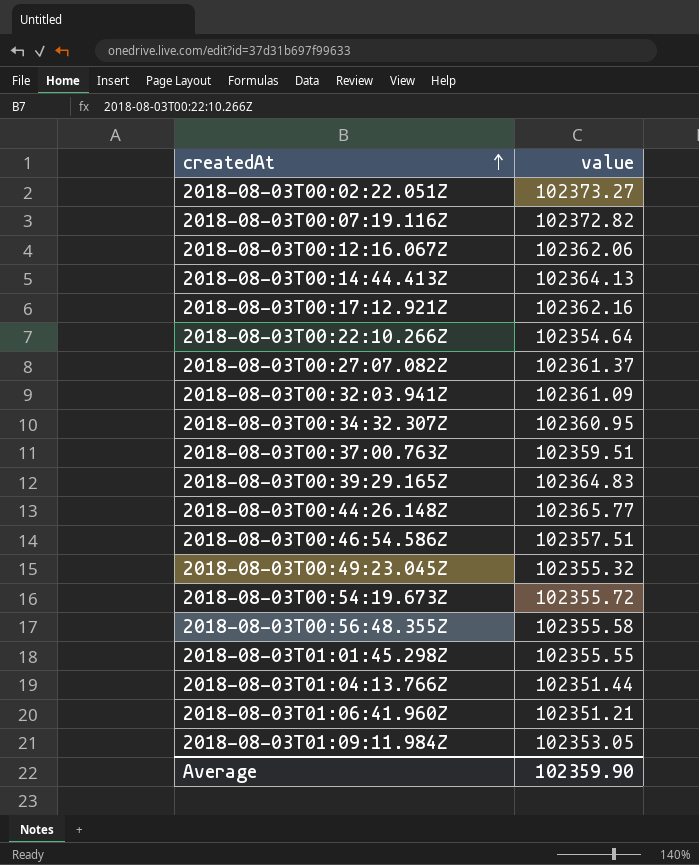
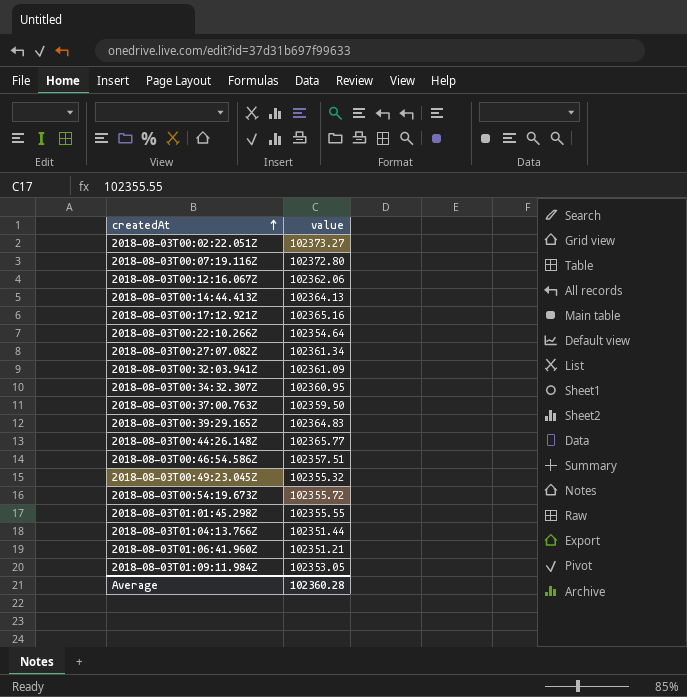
row 2018-08-03T00:56:48.355Z: 102355.58 -> none
2018-08-03T00:07:19.116Z | value: 102372.82 -> 102372.80
2018-08-03T00:17:12.921Z | value: 102362.16 -> 102365.16
2018-08-03T00:27:07.082Z | value: 102361.37 -> 102361.34
2018-08-03T00:37:00.763Z | value: 102359.51 -> 102359.50
Average | value: 102359.90 -> 102360.28

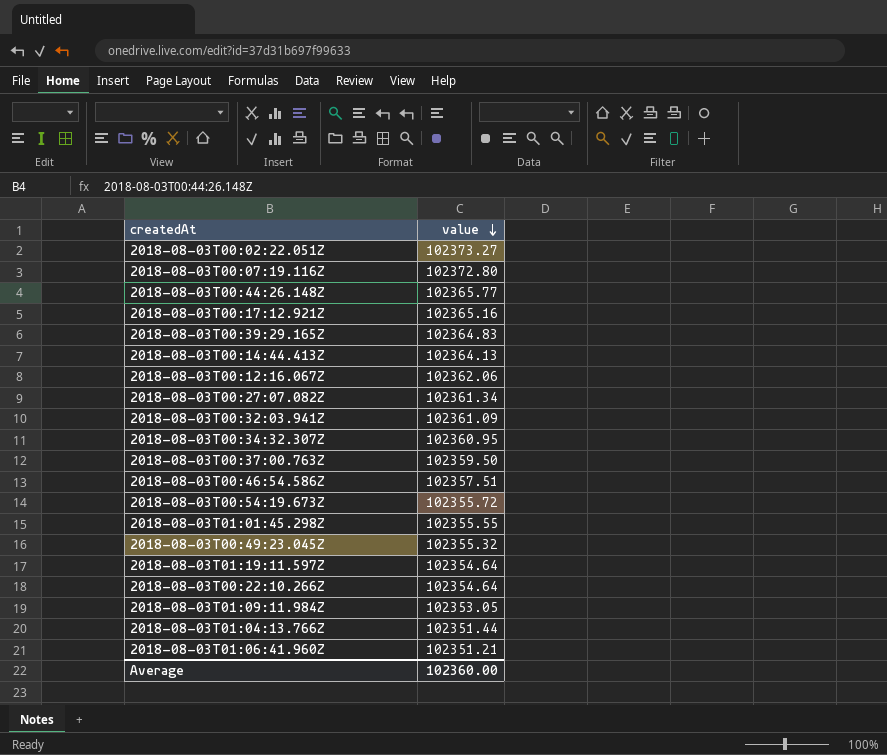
row order: createdAt ascending -> value descending
row 2018-08-03T01:19:11.597Z: none -> 102354.64
Average | value: 102360.28 -> 102360.00

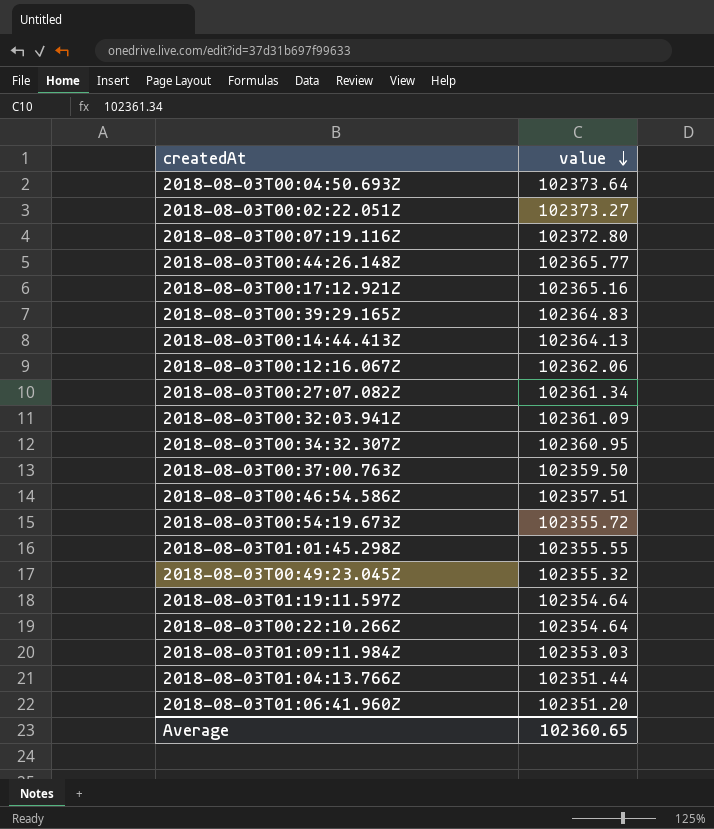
row 2018-08-03T00:04:50.693Z: none -> 102373.64
2018-08-03T01:09:11.984Z | value: 102353.05 -> 102353.03
2018-08-03T01:06:41.960Z | value: 102351.21 -> 102351.20
Average | value: 102360.00 -> 102360.65

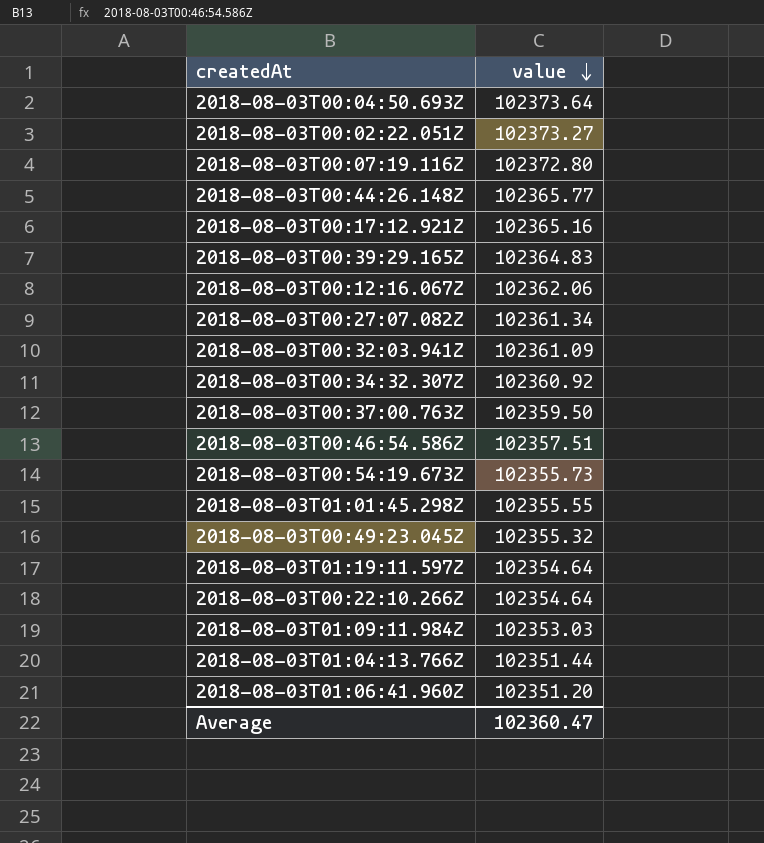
row 2018-08-03T00:14:44.413Z: 102364.13 -> none
2018-08-03T00:34:32.307Z | value: 102360.95 -> 102360.92
2018-08-03T00:54:19.673Z | value: 102355.72 -> 102355.73
Average | value: 102360.65 -> 102360.47

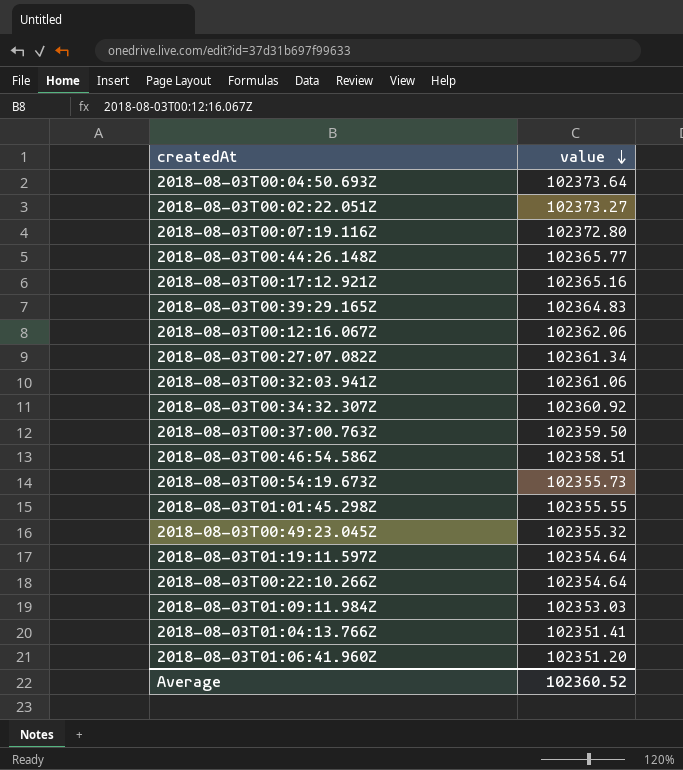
2018-08-03T00:32:03.941Z | value: 102361.09 -> 102361.06
2018-08-03T00:46:54.586Z | value: 102357.51 -> 102358.51
2018-08-03T01:04:13.766Z | value: 102351.44 -> 102351.41
Average | value: 102360.47 -> 102360.52

